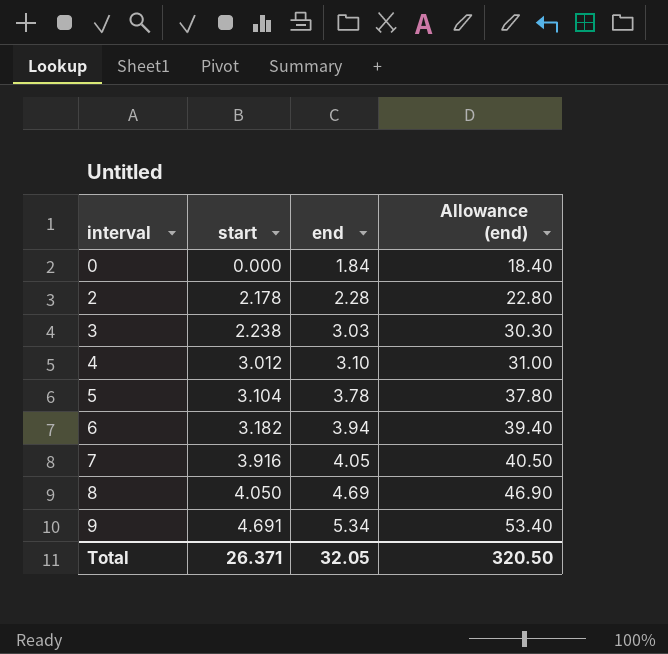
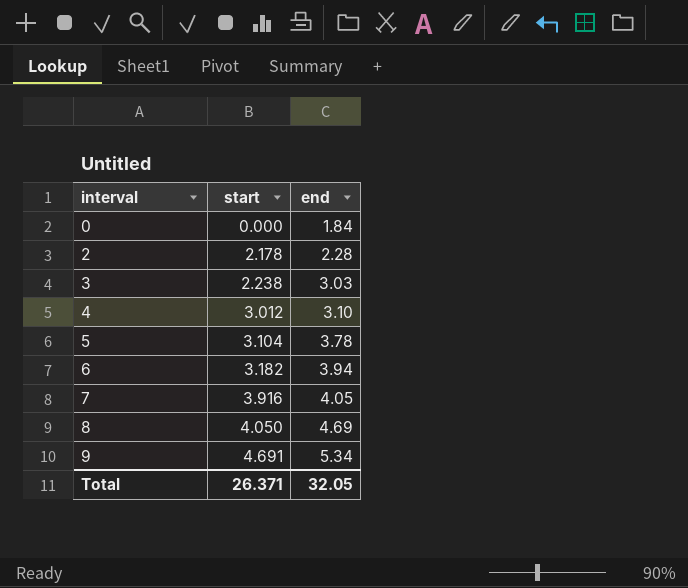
column Allowance (end) | formula: [end] * 10 -> none

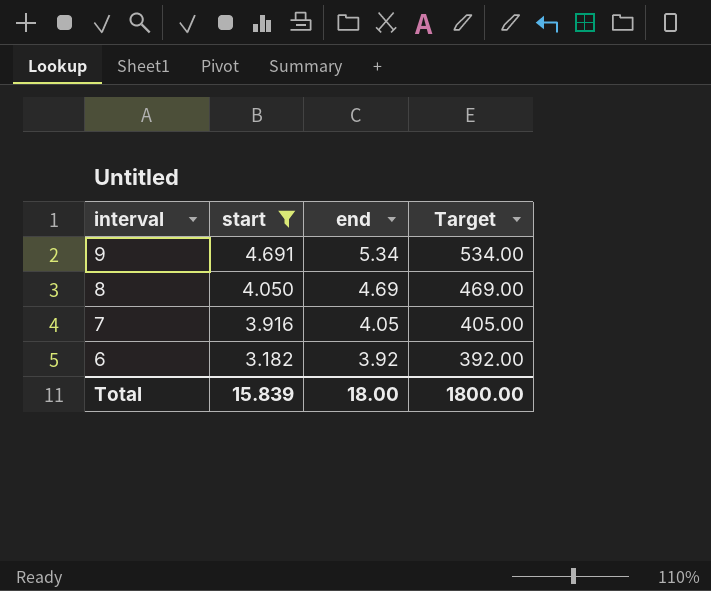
filter: none -> start >= 3.182
row order: interval ascending -> interval descending
column Target | formula: none -> [end] * 100
6 | end: 3.94 -> 3.92
Total | start: 26.371 -> 15.839
Total | end: 32.05 -> 18.00

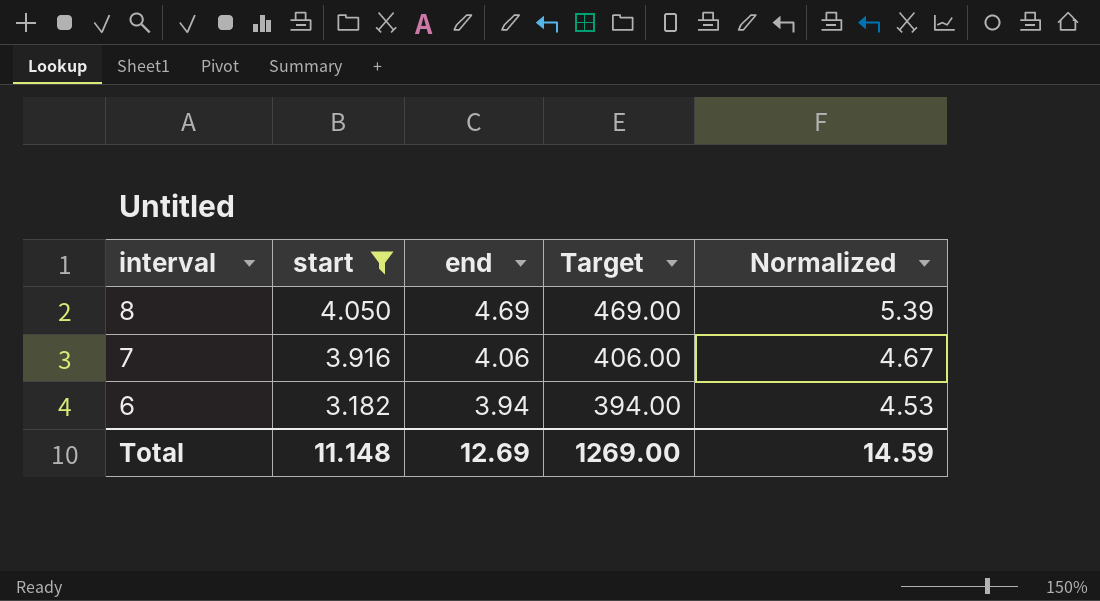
column Normalized | formula: none -> [end] * 1.15
row 9: 4.691 | 5.34 | 534.00 -> none
7 | end: 4.05 -> 4.06
7 | Target: 405.00 -> 406.00
6 | end: 3.92 -> 3.94
6 | Target: 392.00 -> 394.00
Total | start: 15.839 -> 11.148
Total | end: 18.00 -> 12.69
Total | Target: 1800.00 -> 1269.00

